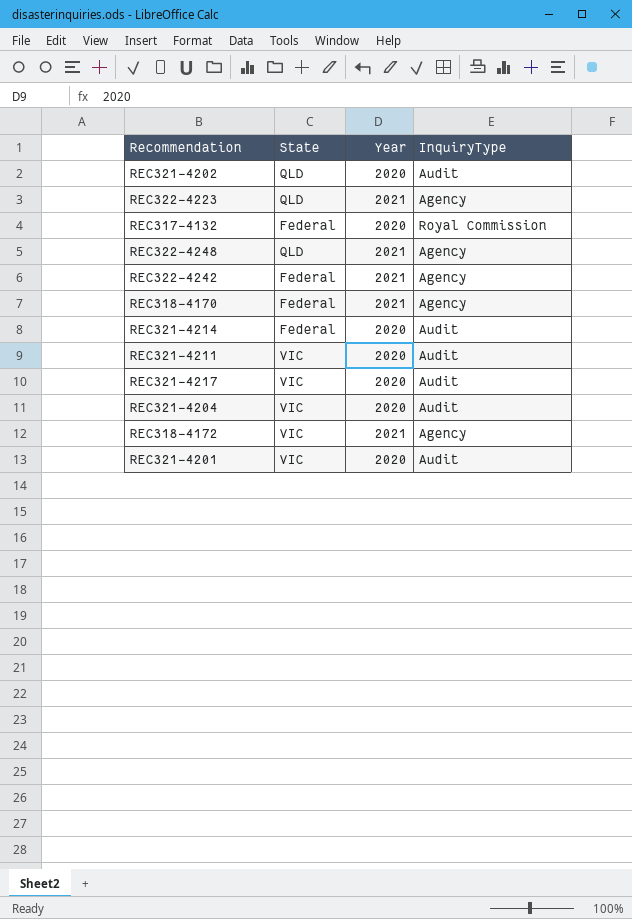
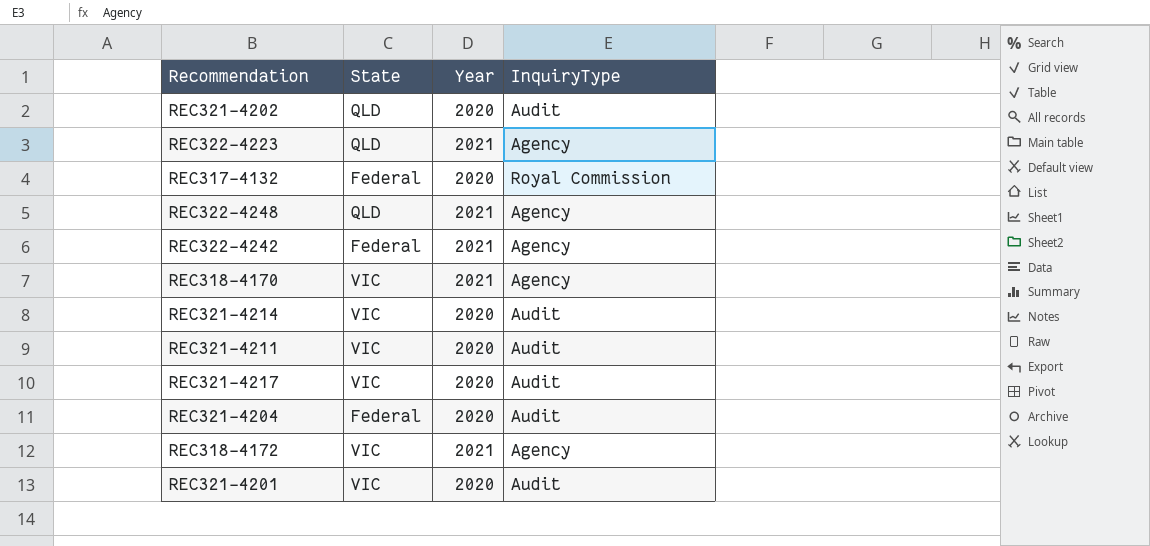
REC318-4170 | State: Federal -> VIC
REC321-4214 | State: Federal -> VIC
REC321-4204 | State: VIC -> Federal

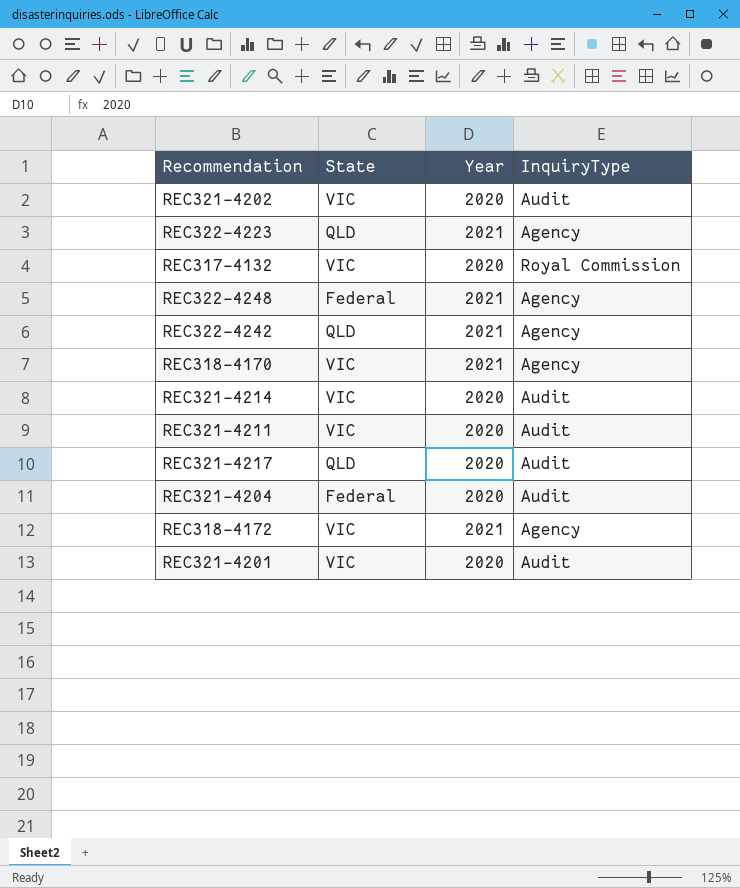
REC321-4202 | State: QLD -> VIC
REC317-4132 | State: Federal -> VIC
REC322-4248 | State: QLD -> Federal
REC322-4242 | State: Federal -> QLD
REC321-4217 | State: VIC -> QLD

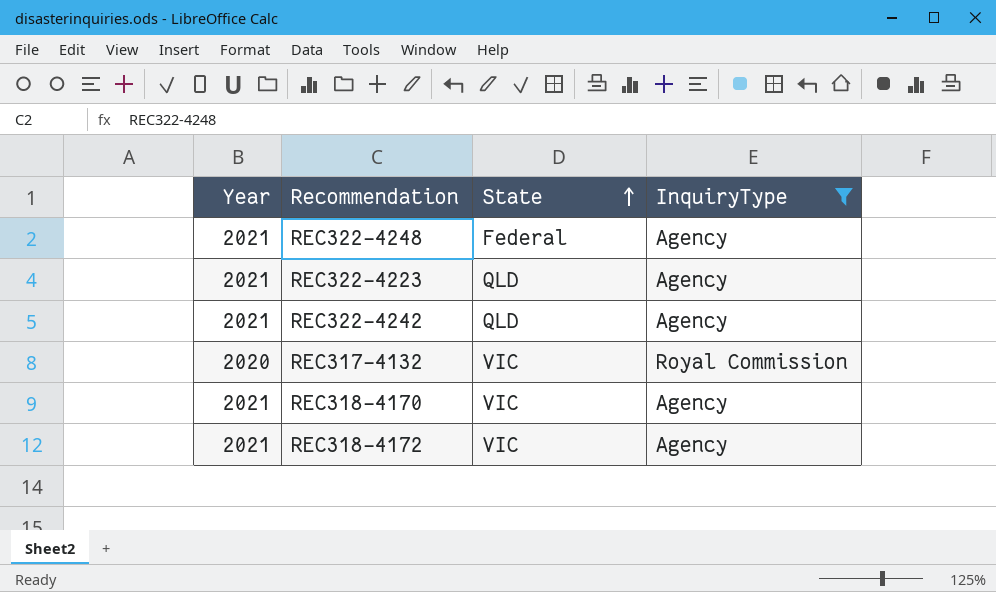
filter: none -> InquiryType != Audit
row order: none -> State ascending
column Year | position: 3 -> 1

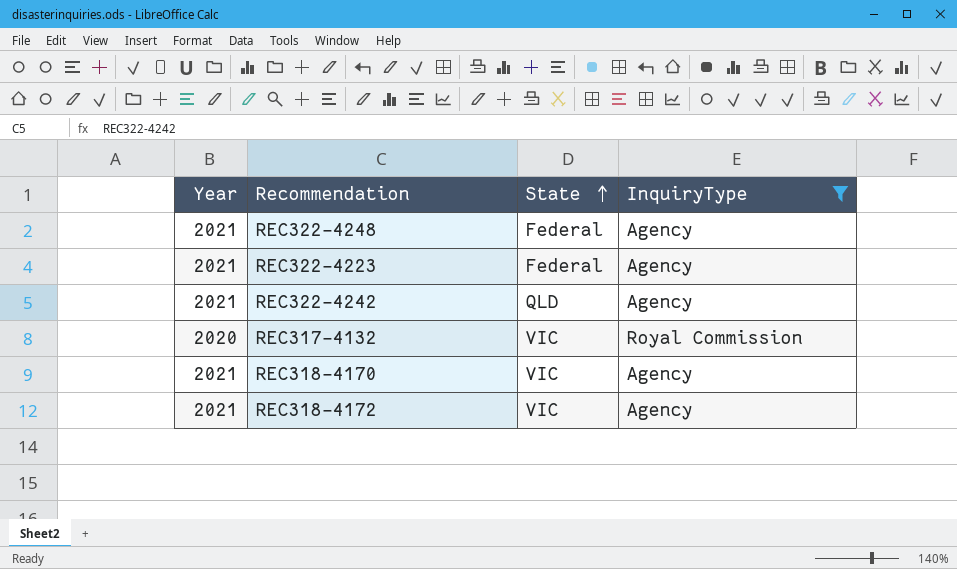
REC322-4223 | State: QLD -> Federal

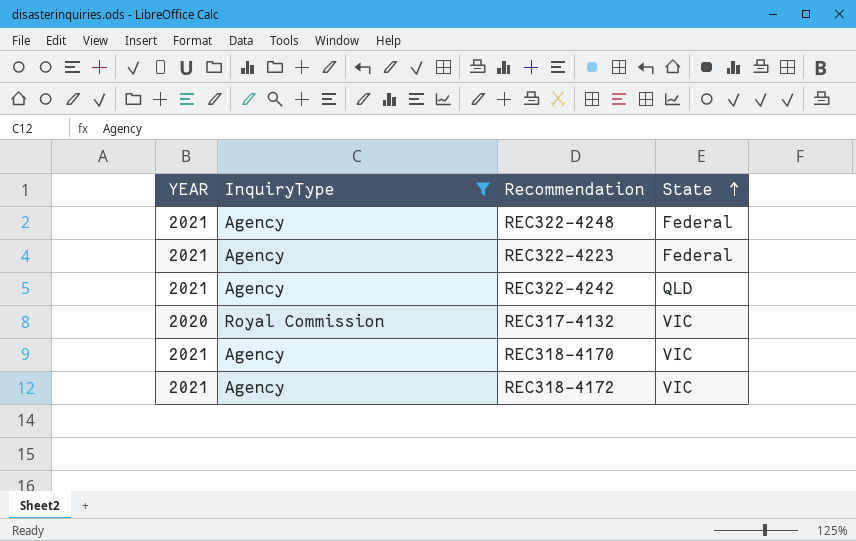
column name: Year -> YEAR
column InquiryType | position: 4 -> 2

